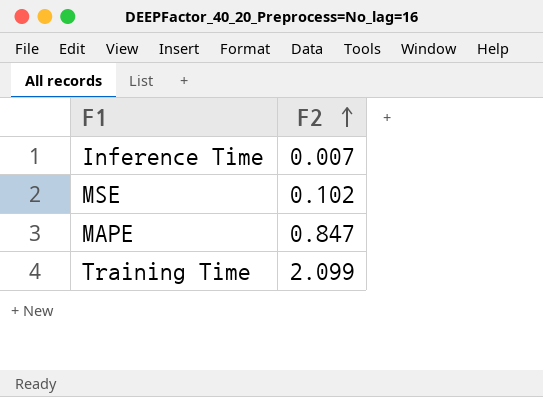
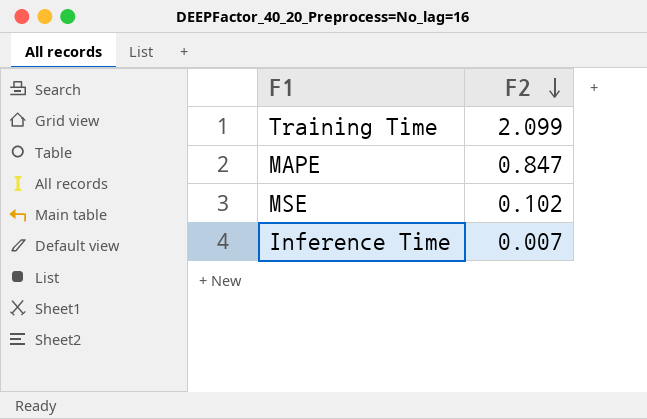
row order: F2 ascending -> F2 descending

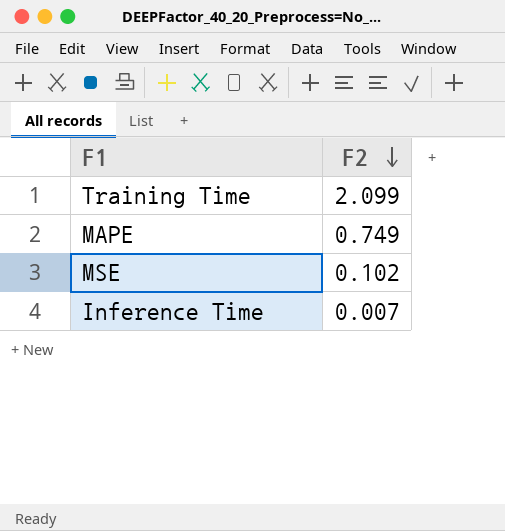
MAPE | F2: 0.847 -> 0.749

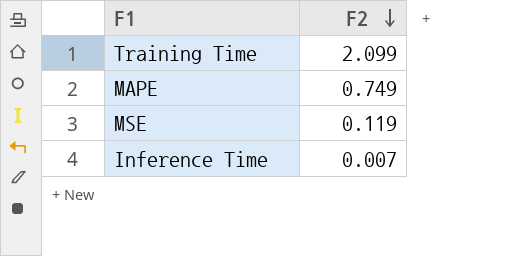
MSE | F2: 0.102 -> 0.119

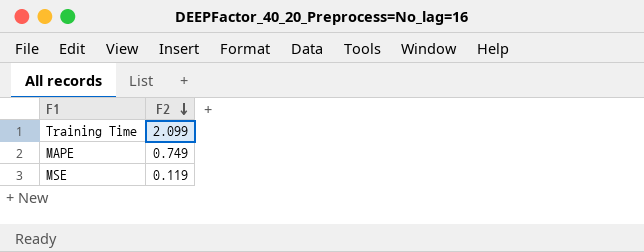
row Inference Time: 0.007 -> none

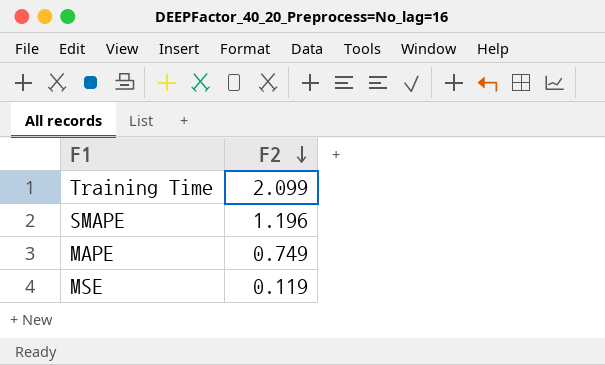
row SMAPE: none -> 1.196

